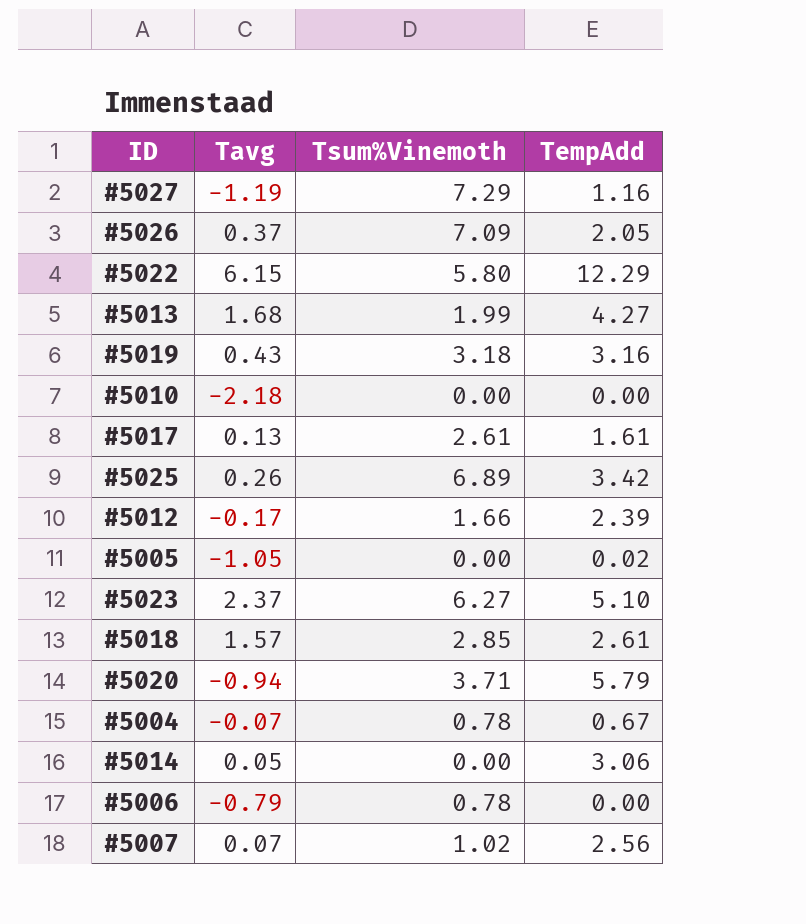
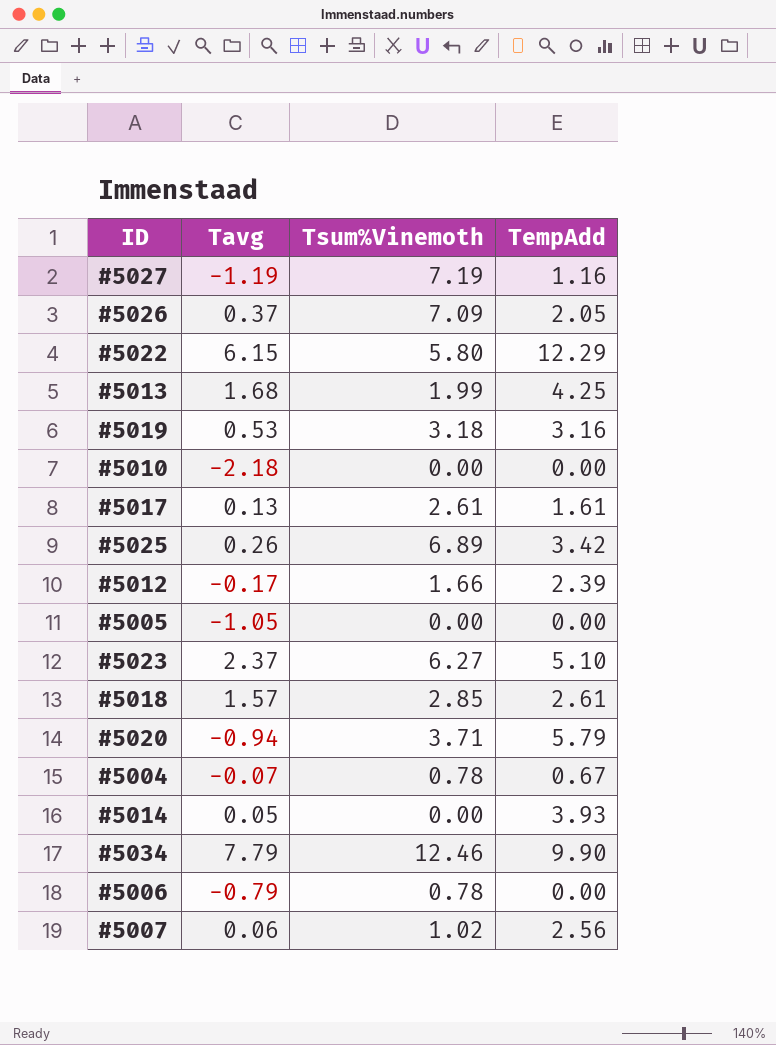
#5027 | Tsum%Vinemoth: 7.29 -> 7.19
#5013 | TempAdd: 4.27 -> 4.25
#5019 | Tavg: 0.43 -> 0.53
#5005 | TempAdd: 0.02 -> 0.00
#5014 | TempAdd: 3.06 -> 3.93
row #5034: none -> 7.79 | 12.46 | 9.90
#5007 | Tavg: 0.07 -> 0.06

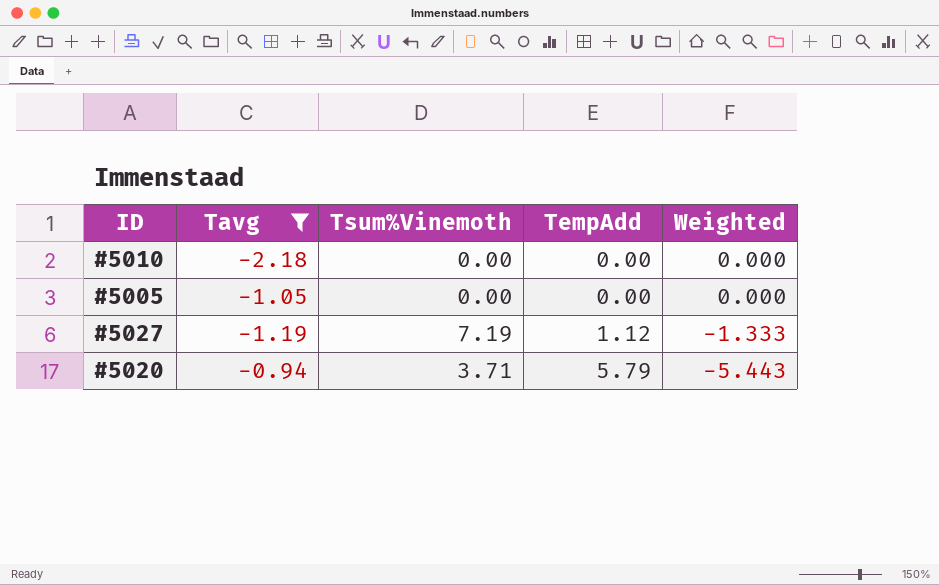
filter: none -> Tavg <= -0.94
row order: none -> TempAdd ascending
column Weighted | formula: none -> [Tavg] * [TempAdd]
#5027 | TempAdd: 1.16 -> 1.12

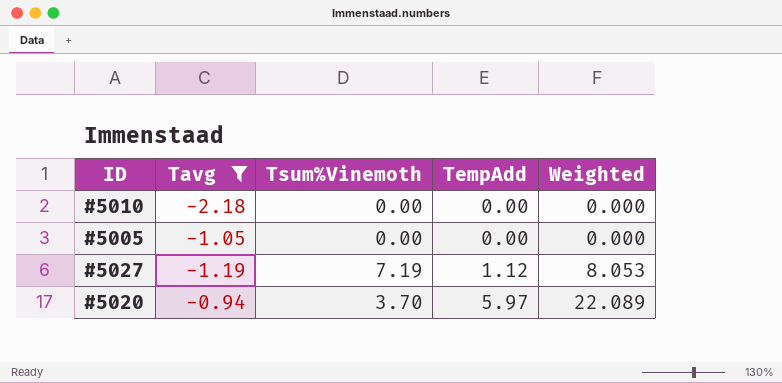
column Weighted | formula: [Tavg] * [TempAdd] -> [Tsum%Vinemoth] * [TempAdd]
#5020 | Tsum%Vinemoth: 3.71 -> 3.70
#5020 | TempAdd: 5.79 -> 5.97

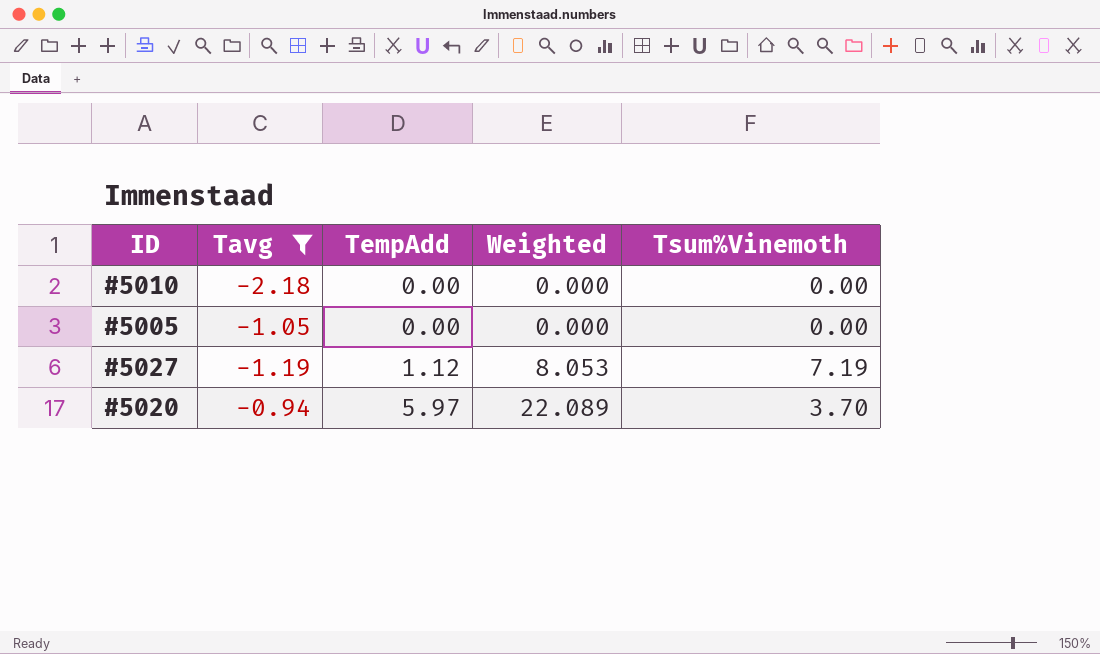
column Tsum%Vinemoth | position: 3 -> 5

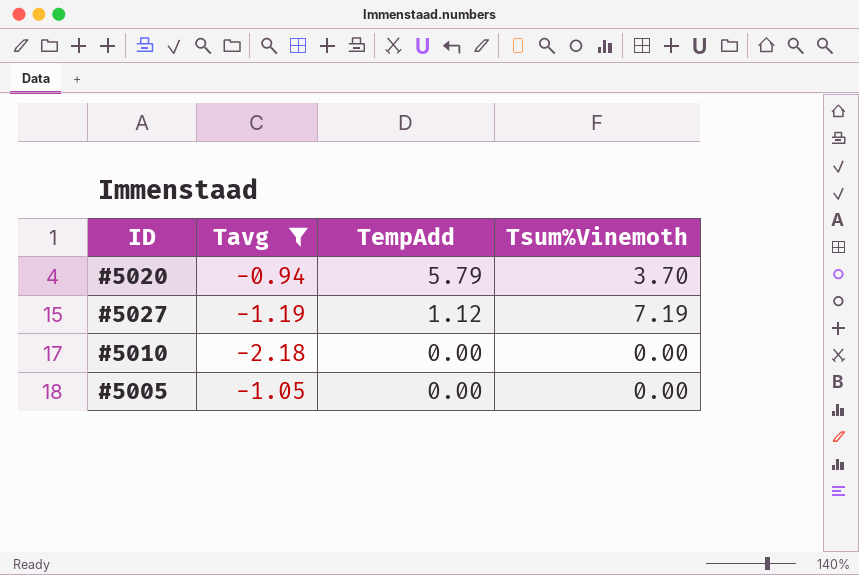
row order: TempAdd ascending -> TempAdd descending
column Weighted | formula: [TempAdd] * [Tsum%Vinemoth] -> none
#5020 | TempAdd: 5.97 -> 5.79

